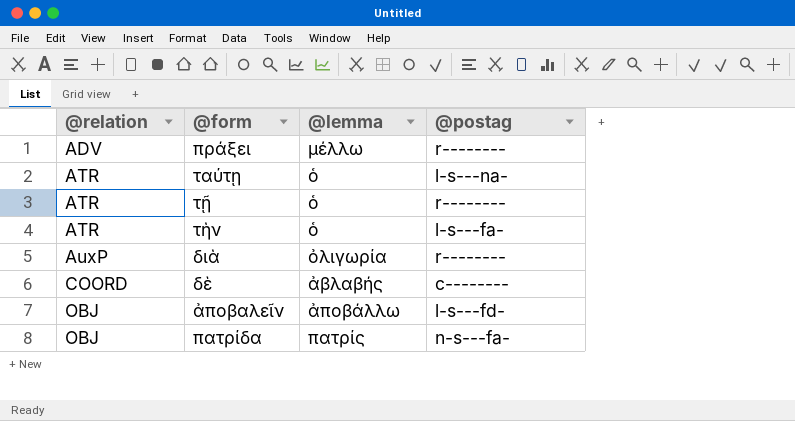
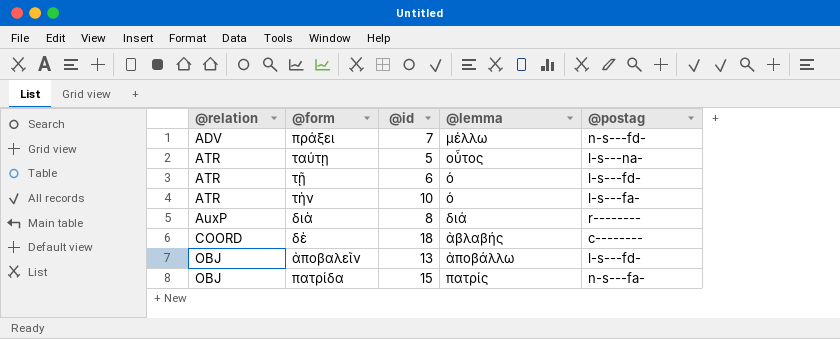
column @id | position: none -> 3
πράξει | @postag: r-------- -> n-s---fd-
ταύτῃ | @lemma: ὁ -> οὗτος
τῇ | @postag: r-------- -> l-s---fd-
διὰ | @lemma: ὀλιγωρία -> διά

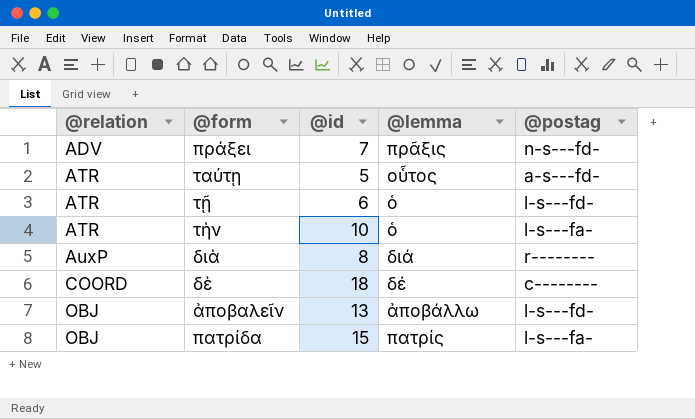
πράξει | @lemma: μέλλω -> πρᾶξις
ταύτῃ | @postag: l-s---na- -> a-s---fd-
δὲ | @lemma: ἀβλαβής -> δέ
πατρίδα | @postag: n-s---fa- -> l-s---fa-

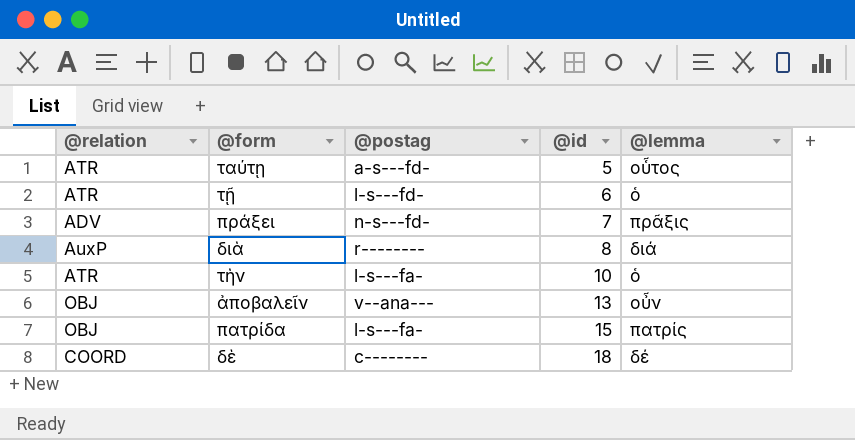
row order: @relation ascending -> @id ascending
column @postag | position: 5 -> 3
ἀποβαλεῖν | @postag: l-s---fd- -> v--ana---
ἀποβαλεῖν | @lemma: ἀποβάλλω -> οὖν

